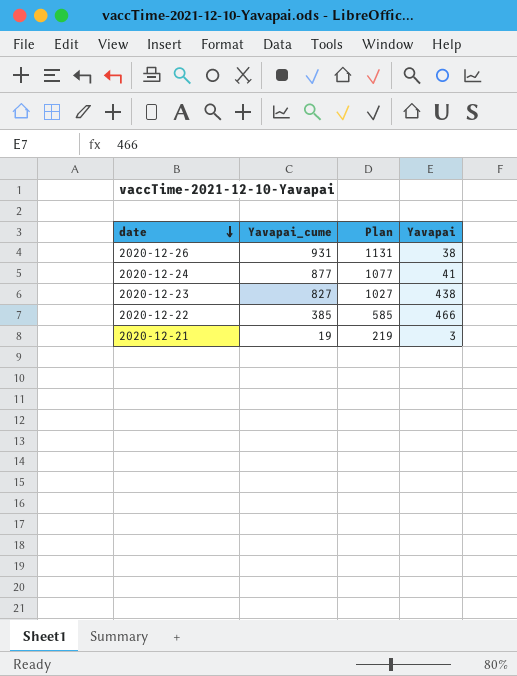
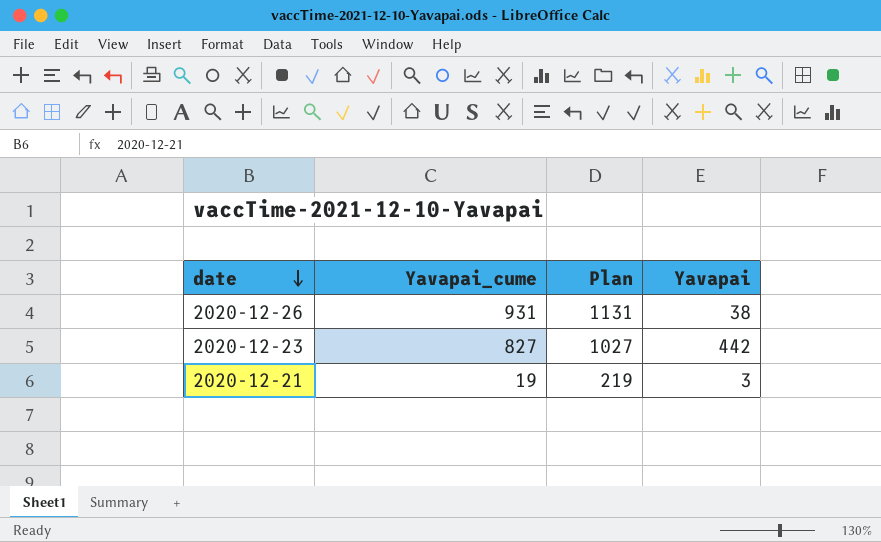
row 2020-12-24: 877 | 1077 | 41 -> none
row 2020-12-22: 385 | 585 | 466 -> none
2020-12-23 | Yavapai: 438 -> 442

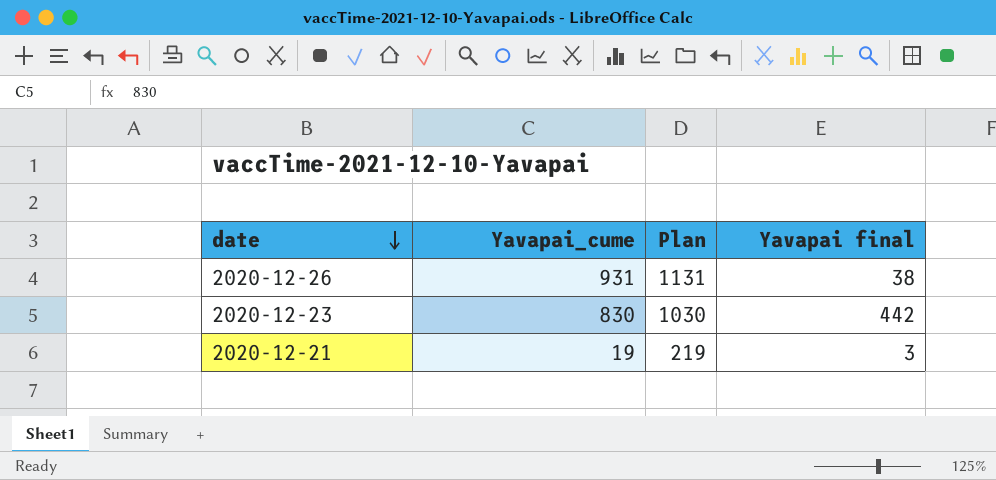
column name: Yavapai -> Yavapai final
2020-12-23 | Yavapai_cume: 827 -> 830
2020-12-23 | Plan: 1027 -> 1030

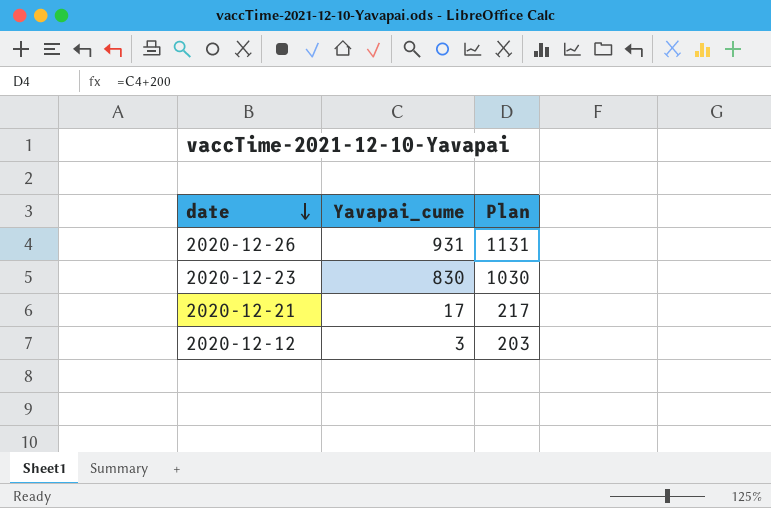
column Yavapai final | position: 4 -> none
2020-12-21 | Yavapai_cume: 19 -> 17
2020-12-21 | Plan: 219 -> 217
row 2020-12-12: none -> 3 | 203

